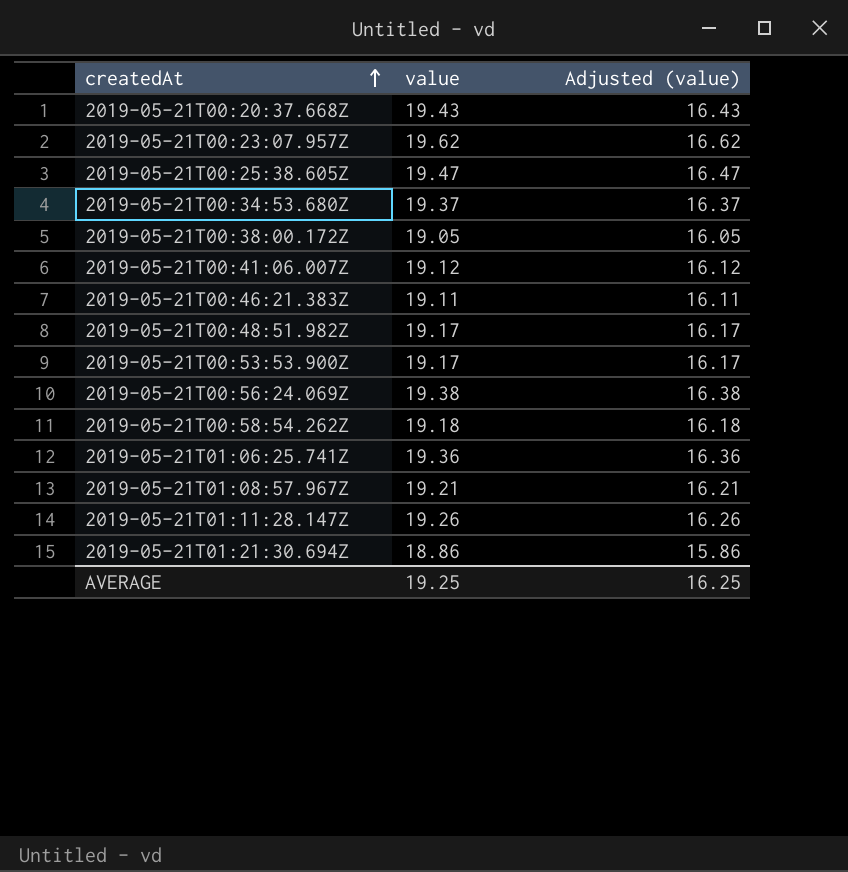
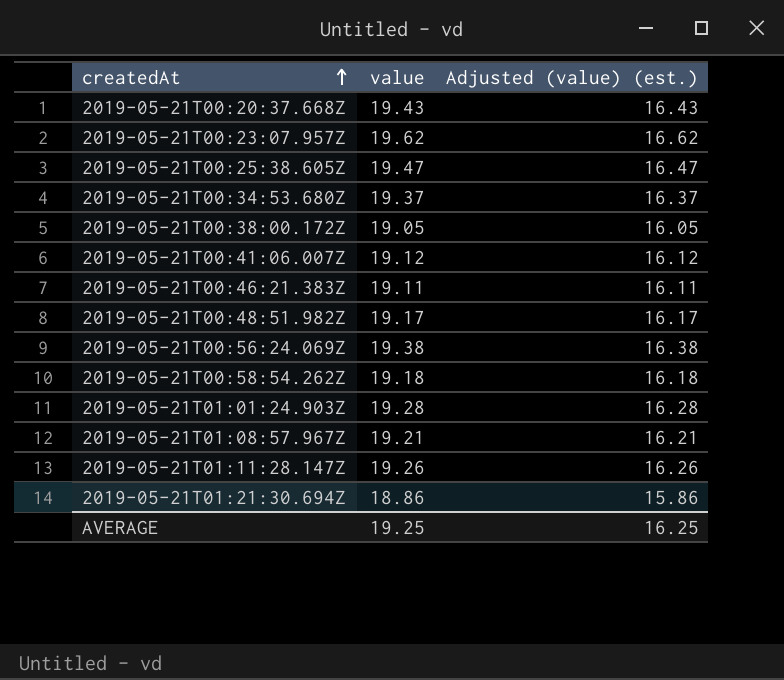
column name: Adjusted (value) -> Adjusted (value) (est.)
row 2019-05-21T00:53:53.900Z: 19.17 | 16.17 -> none
row 2019-05-21T01:06:25.741Z: 19.36 | 16.36 -> none
row 2019-05-21T01:01:24.903Z: none -> 19.28 | 16.28

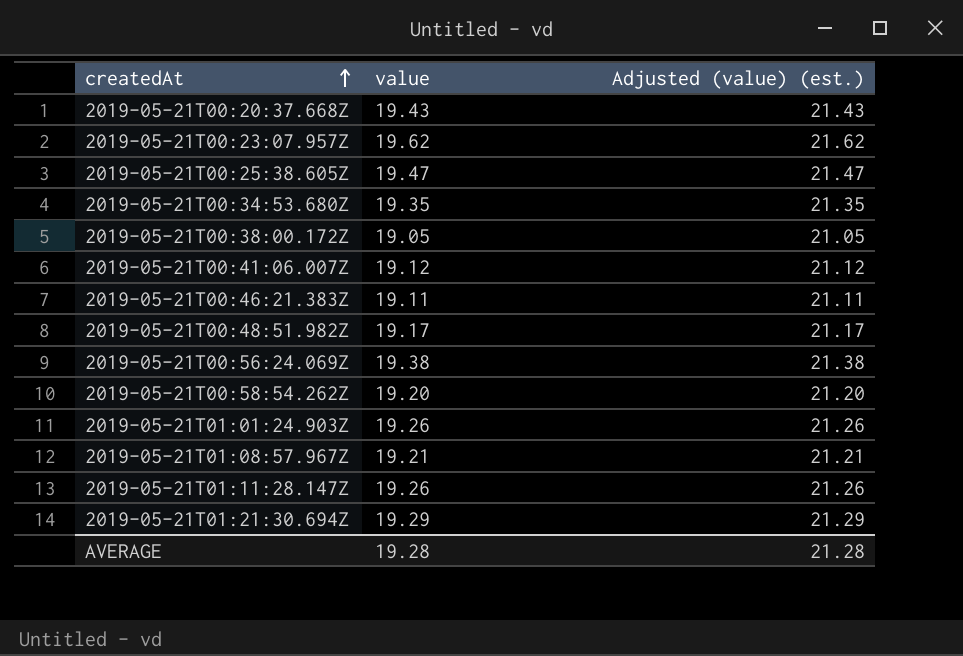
column Adjusted (value) (est.) | formula: [value] - 3 -> [value] + 2
2019-05-21T00:34:53.680Z | value: 19.37 -> 19.35
2019-05-21T00:58:54.262Z | value: 19.18 -> 19.20
2019-05-21T01:01:24.903Z | value: 19.28 -> 19.26
2019-05-21T01:21:30.694Z | value: 18.86 -> 19.29
AVERAGE | value: 19.25 -> 19.28
AVERAGE | Adjusted (value) (est.): 16.25 -> 21.28

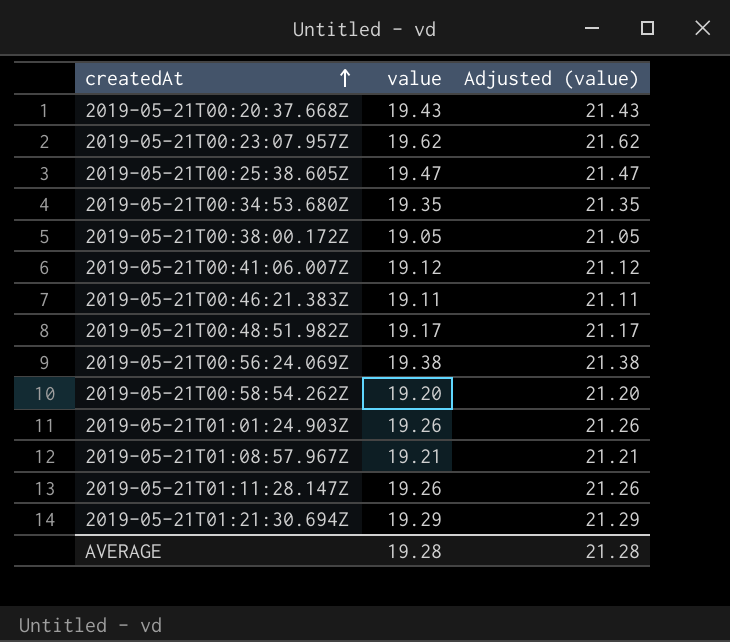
column name: Adjusted (value) (est.) -> Adjusted (value)

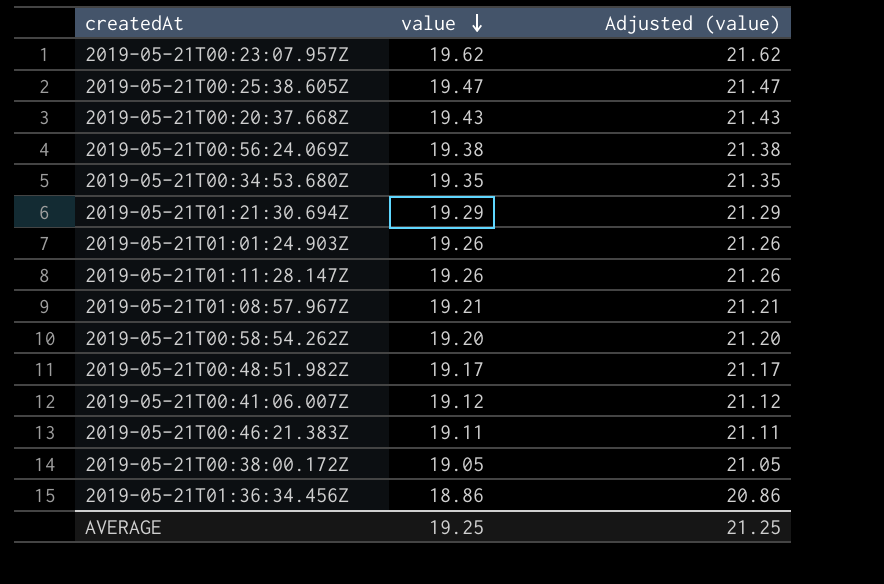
row order: createdAt ascending -> value descending
row 2019-05-21T01:36:34.456Z: none -> 18.86 | 20.86
AVERAGE | value: 19.28 -> 19.25
AVERAGE | Adjusted (value): 21.28 -> 21.25

